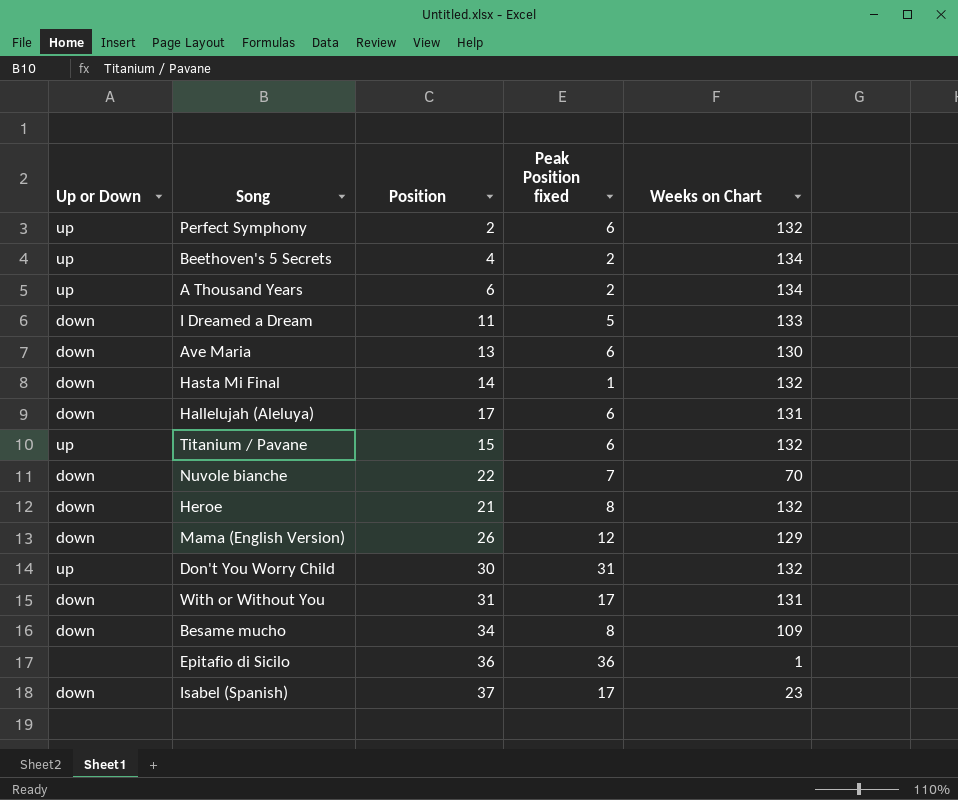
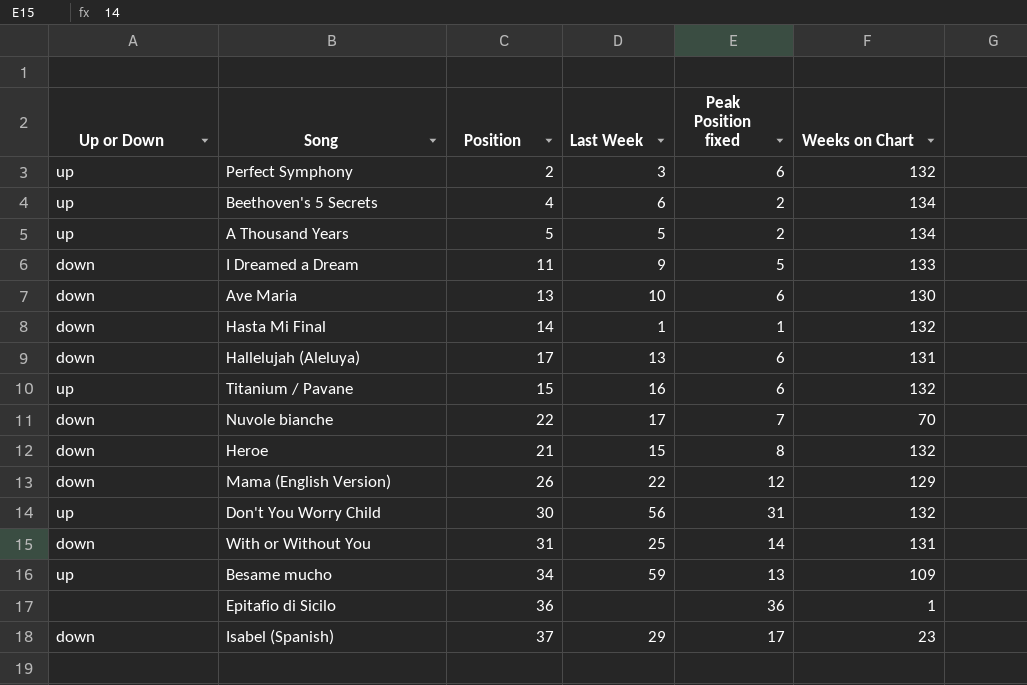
column Last Week | position: none -> 4
A Thousand Years | Position: 6 -> 5
With or Without You | Peak Position fixed: 17 -> 14
Besame mucho | Up or Down: down -> up
Besame mucho | Peak Position fixed: 8 -> 13

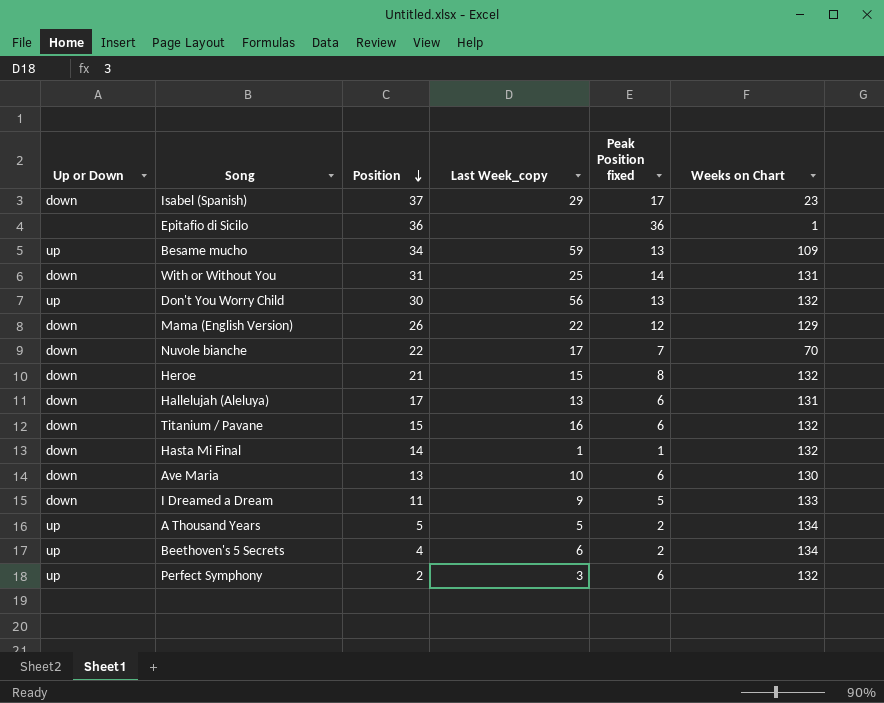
row order: none -> Position descending
column name: Last Week -> Last Week_copy
Don't You Worry Child | Peak Position fixed: 31 -> 13
Titanium / Pavane | Up or Down: up -> down

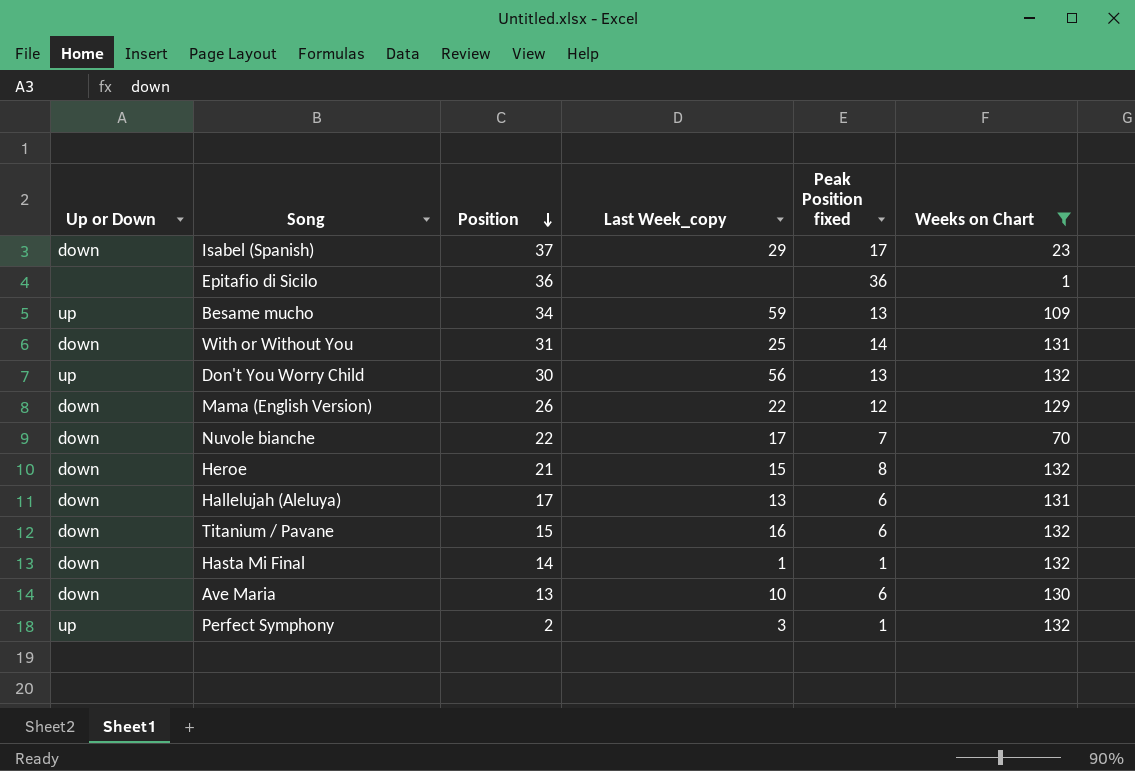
filter: none -> Weeks on Chart <= 132
Perfect Symphony | Peak Position fixed: 6 -> 1

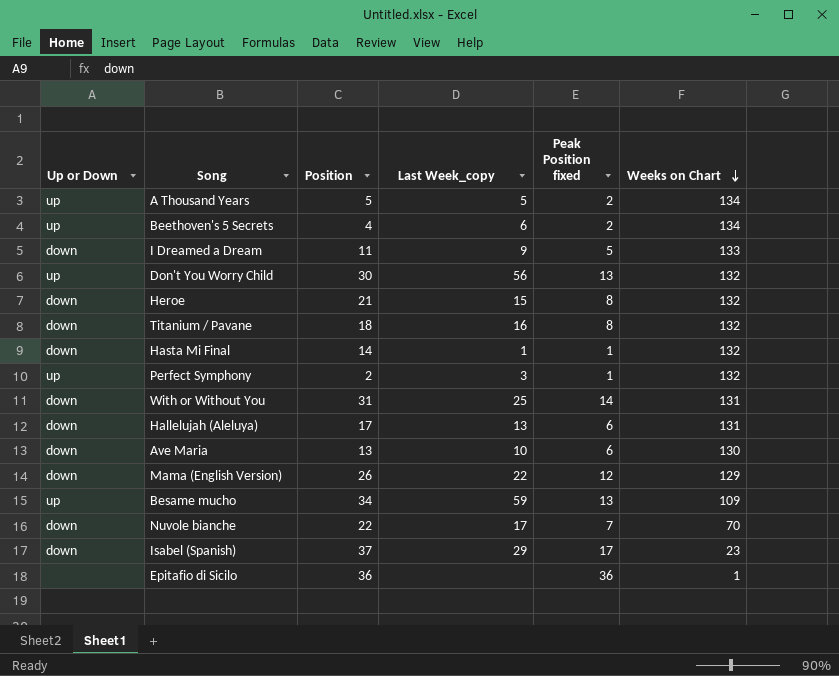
filter: Weeks on Chart <= 132 -> none
row order: Position descending -> Weeks on Chart descending
Titanium / Pavane | Position: 15 -> 18
Titanium / Pavane | Peak Position fixed: 6 -> 8

